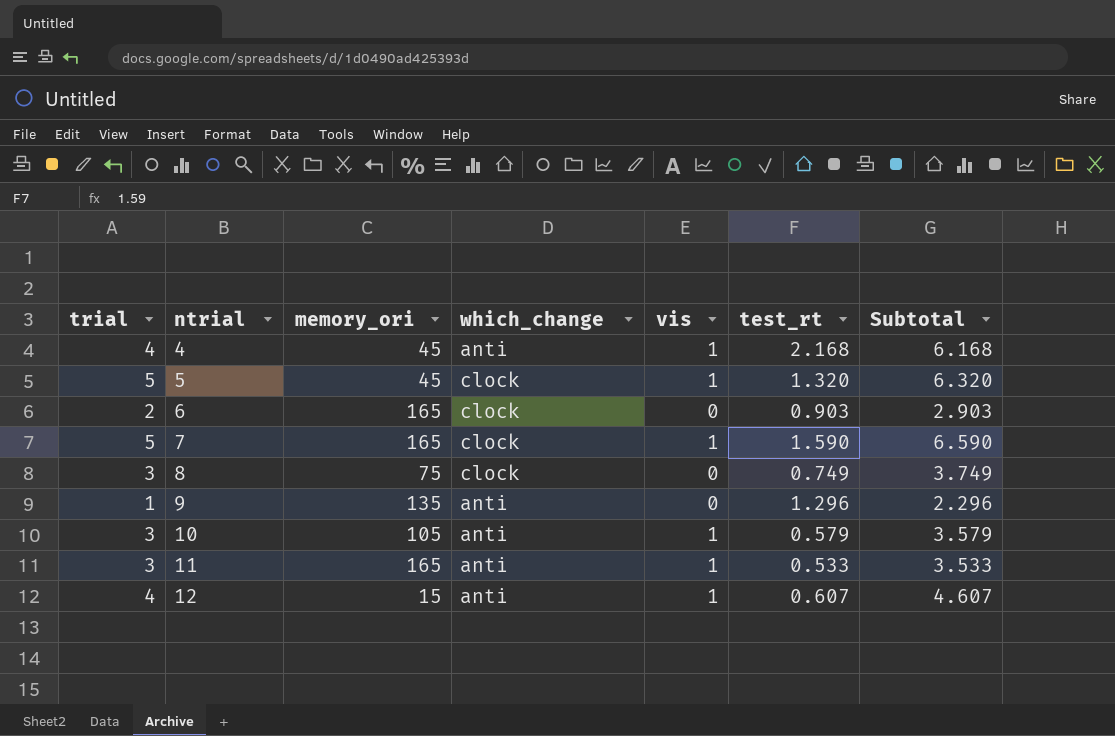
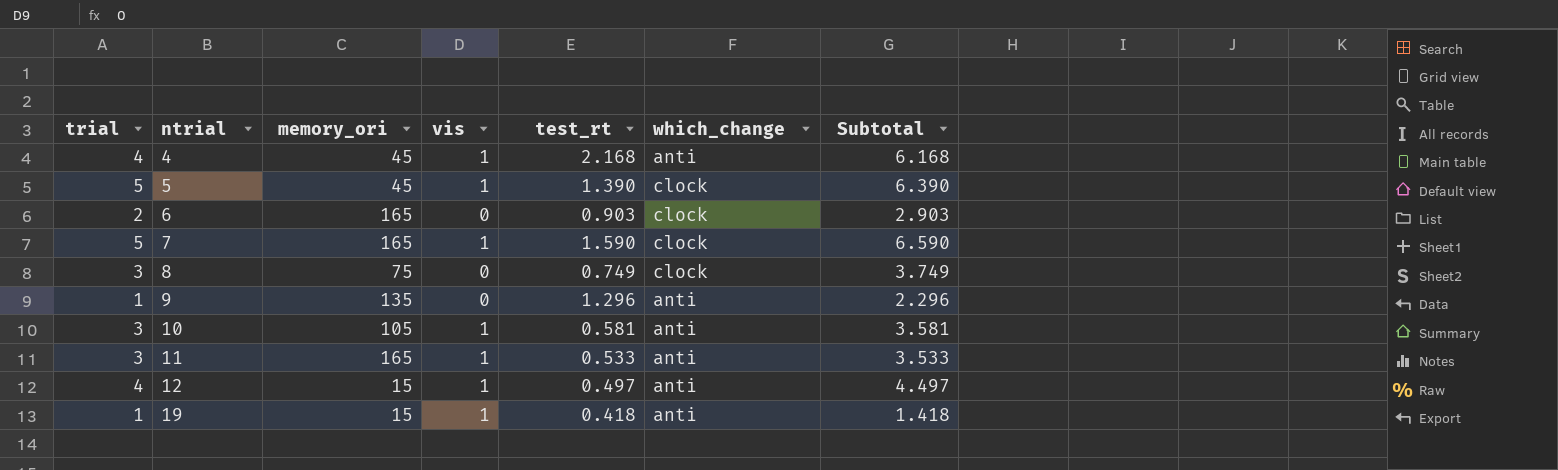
column which_change | position: 4 -> 6
5 | test_rt: 1.320 -> 1.390
5 | Subtotal: 6.320 -> 6.390
10 | test_rt: 0.579 -> 0.581
10 | Subtotal: 3.579 -> 3.581
12 | test_rt: 0.607 -> 0.497
12 | Subtotal: 4.607 -> 4.497
row 19: none -> 1 | 15 | 1 | 0.418 | anti | 1.418

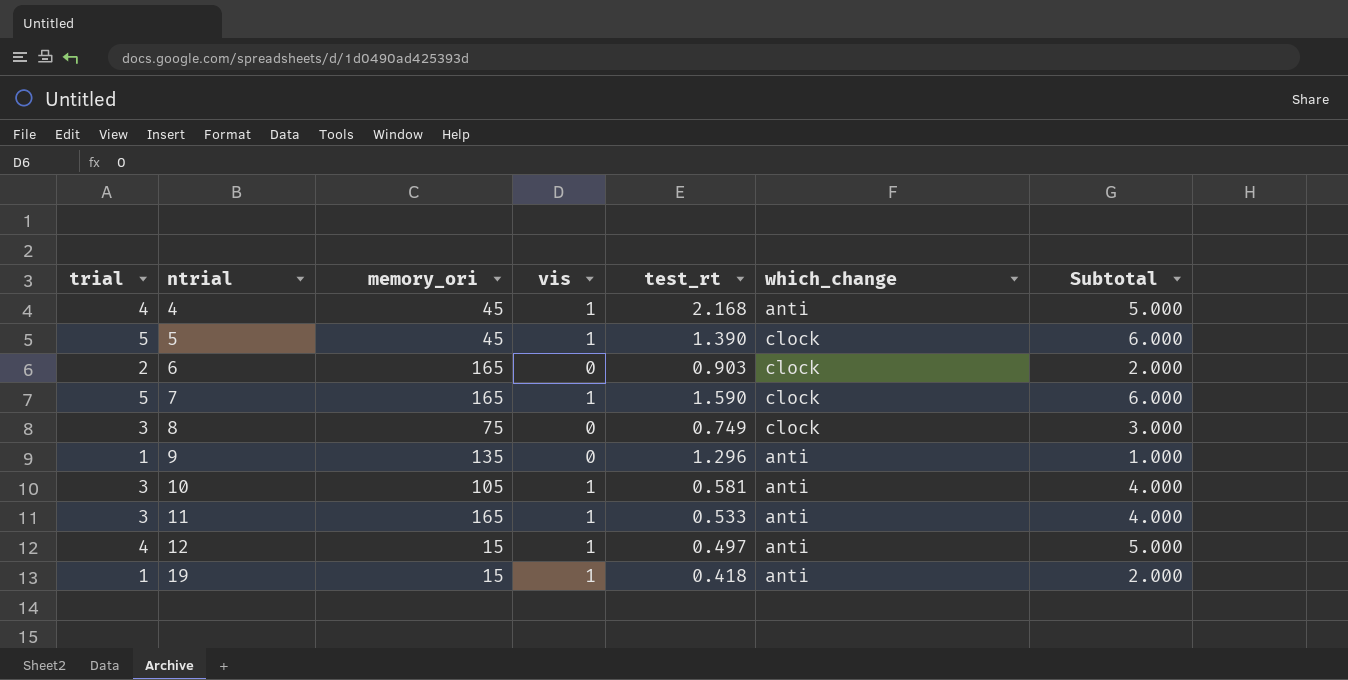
column Subtotal | formula: [trial] + [test_rt] -> [trial] + [vis]

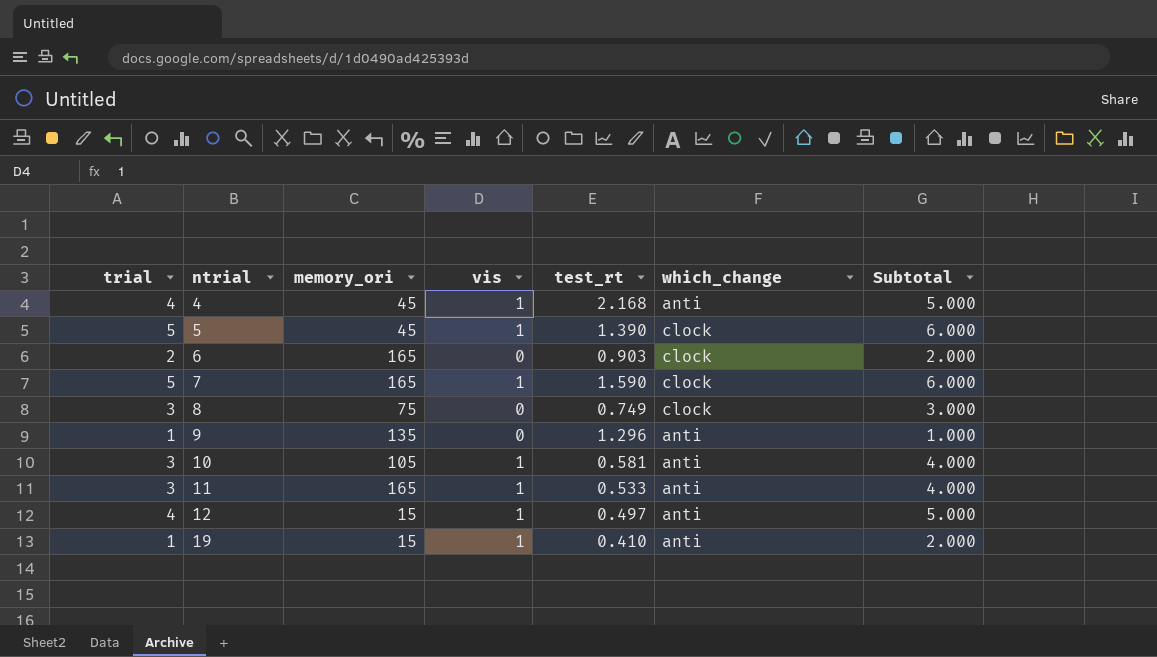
19 | test_rt: 0.418 -> 0.410

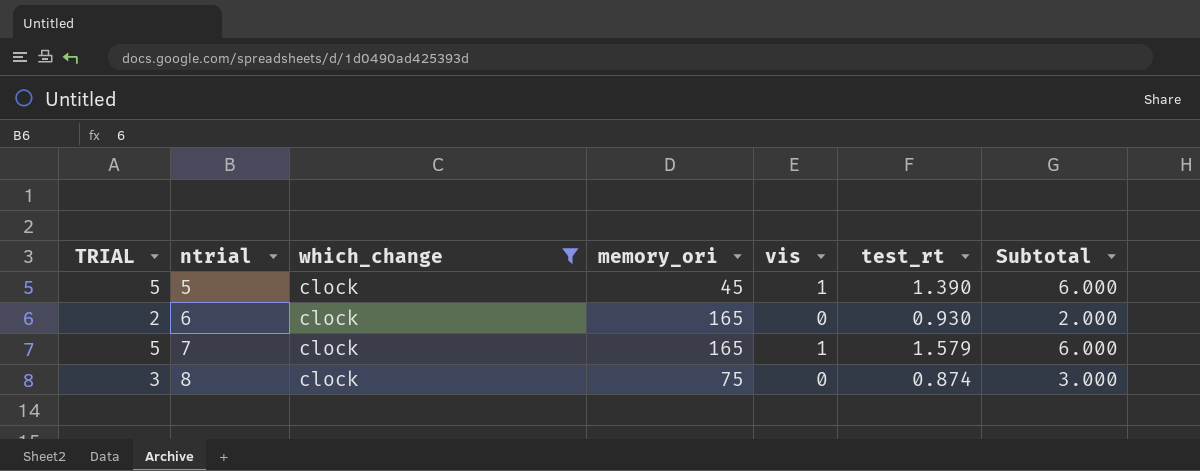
filter: none -> which_change = clock
column name: trial -> TRIAL
column which_change | position: 6 -> 3
6 | test_rt: 0.903 -> 0.930
7 | test_rt: 1.590 -> 1.579
8 | test_rt: 0.749 -> 0.874

